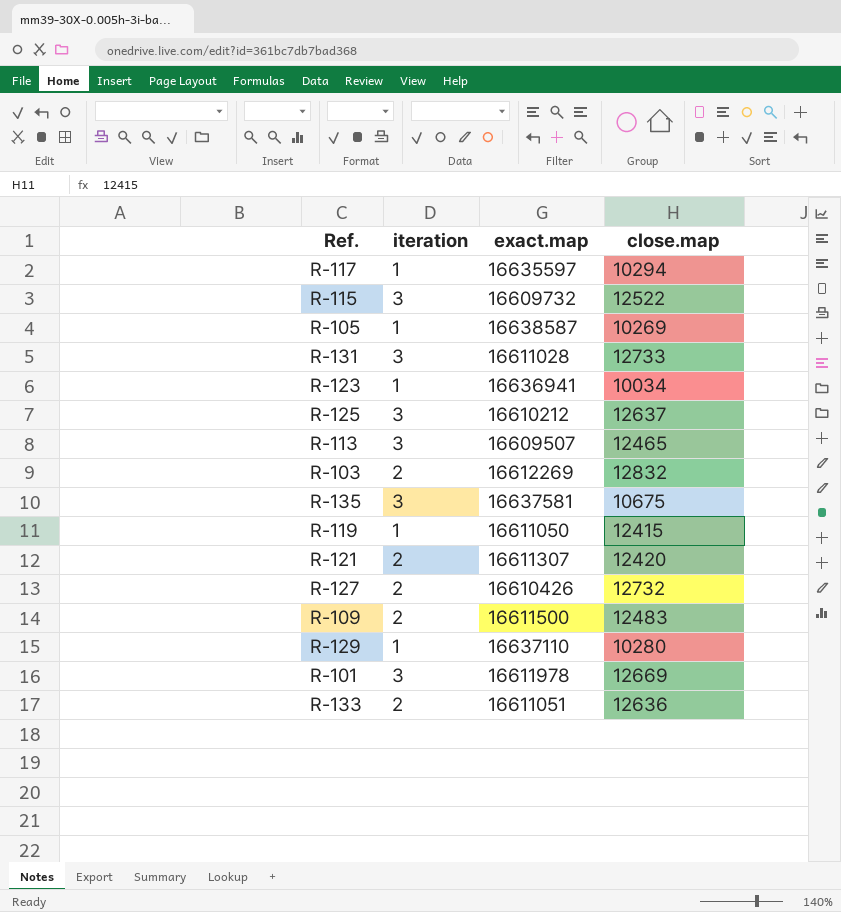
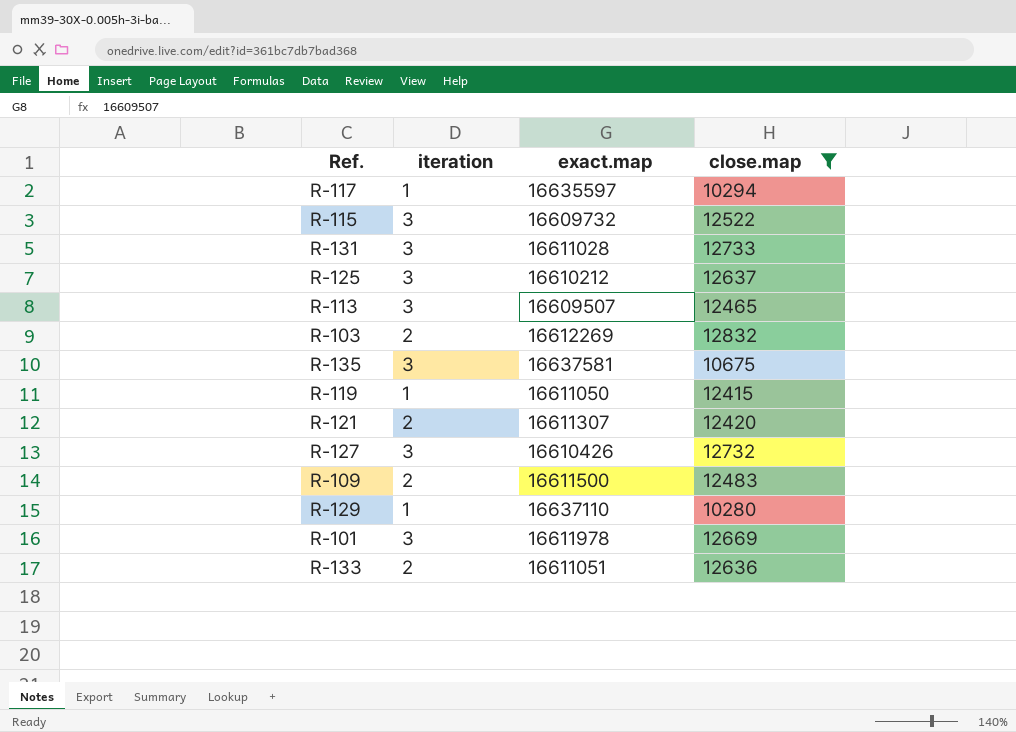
filter: none -> close.map >= 10280
R-127 | iteration: 2 -> 3

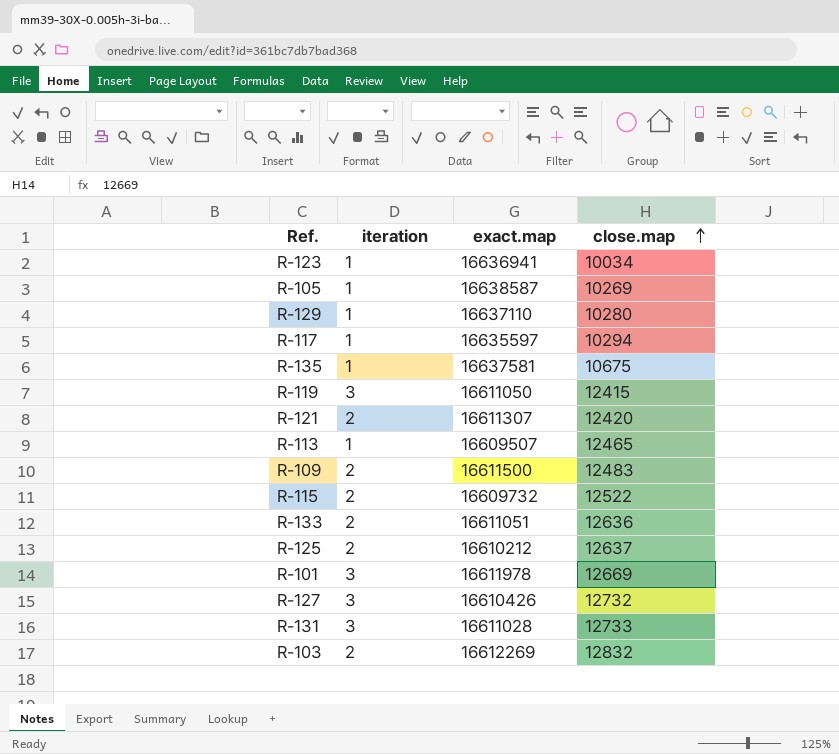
filter: close.map >= 10280 -> none
row order: none -> close.map ascending
R-135 | iteration: 3 -> 1
R-119 | iteration: 1 -> 3
R-113 | iteration: 3 -> 1
R-115 | iteration: 3 -> 2
R-125 | iteration: 3 -> 2

